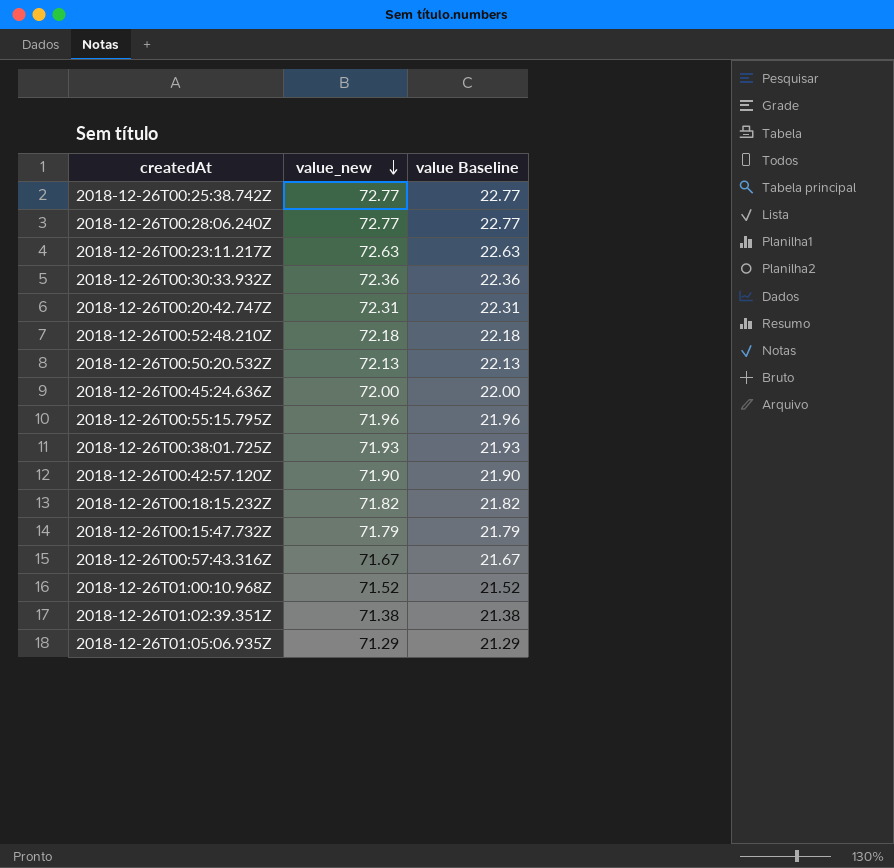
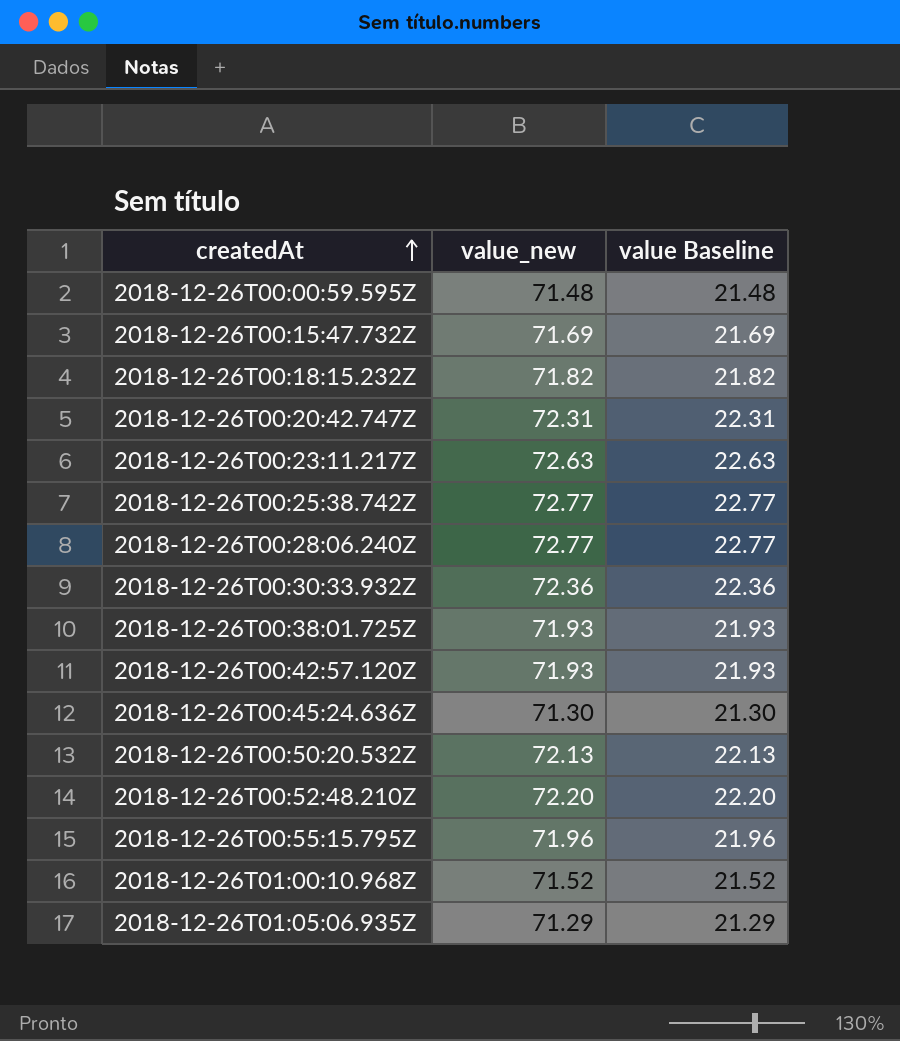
row order: value_new descending -> createdAt ascending
row 2018-12-26T00:57:43.316Z: 71.67 | 21.67 -> none
row 2018-12-26T01:02:39.351Z: 71.38 | 21.38 -> none
row 2018-12-26T00:00:59.595Z: none -> 71.48 | 21.48
2018-12-26T00:15:47.732Z | value_new: 71.79 -> 71.69
2018-12-26T00:15:47.732Z | value Baseline: 21.79 -> 21.69
2018-12-26T00:42:57.120Z | value_new: 71.90 -> 71.93
2018-12-26T00:42:57.120Z | value Baseline: 21.90 -> 21.93
2018-12-26T00:45:24.636Z | value_new: 72.00 -> 71.30
2018-12-26T00:45:24.636Z | value Baseline: 22.00 -> 21.30
2018-12-26T00:52:48.210Z | value_new: 72.18 -> 72.20
2018-12-26T00:52:48.210Z | value Baseline: 22.18 -> 22.20

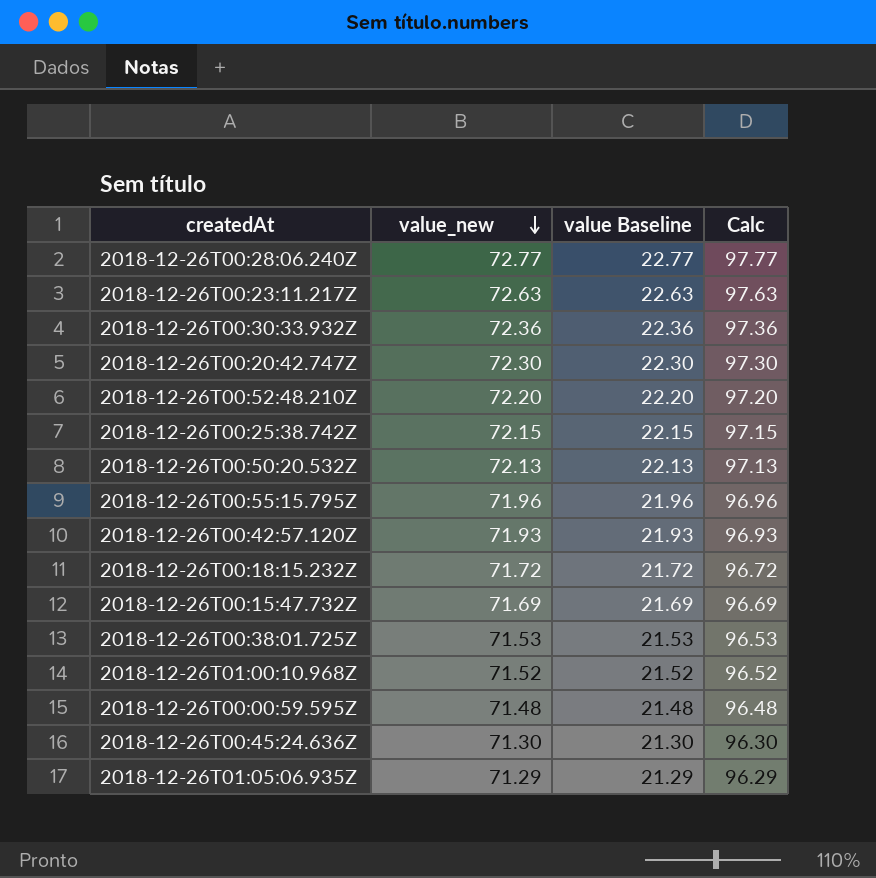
row order: createdAt ascending -> value_new descending
column Calc | formula: none -> [value_new] + 25
2018-12-26T00:20:42.747Z | value_new: 72.31 -> 72.30
2018-12-26T00:20:42.747Z | value Baseline: 22.31 -> 22.30
2018-12-26T00:25:38.742Z | value_new: 72.77 -> 72.15
2018-12-26T00:25:38.742Z | value Baseline: 22.77 -> 22.15
2018-12-26T00:18:15.232Z | value_new: 71.82 -> 71.72
2018-12-26T00:18:15.232Z | value Baseline: 21.82 -> 21.72
2018-12-26T00:38:01.725Z | value_new: 71.93 -> 71.53
2018-12-26T00:38:01.725Z | value Baseline: 21.93 -> 21.53

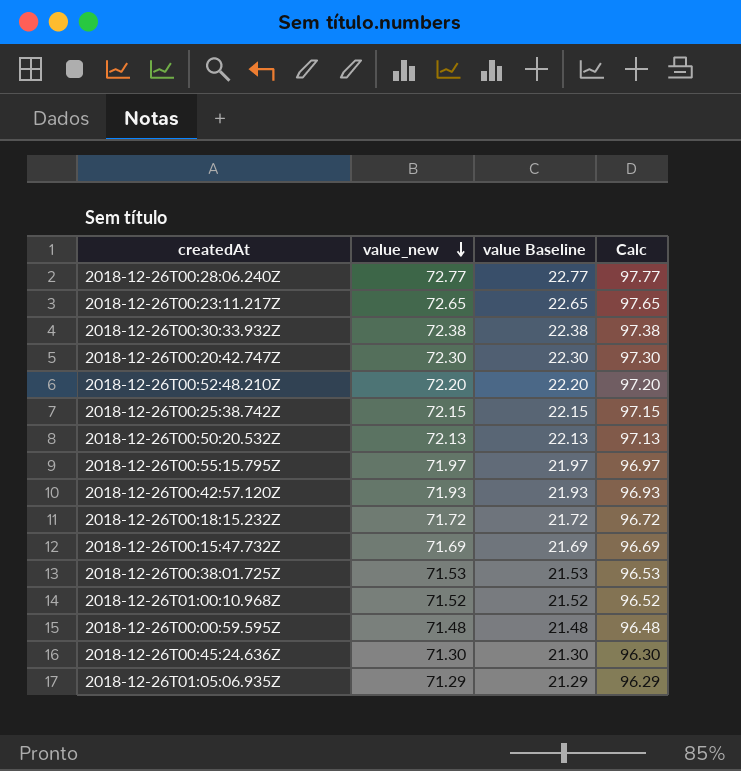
2018-12-26T00:23:11.217Z | value_new: 72.63 -> 72.65
2018-12-26T00:23:11.217Z | value Baseline: 22.63 -> 22.65
2018-12-26T00:23:11.217Z | Calc: 97.63 -> 97.65
2018-12-26T00:30:33.932Z | value_new: 72.36 -> 72.38
2018-12-26T00:30:33.932Z | value Baseline: 22.36 -> 22.38
2018-12-26T00:30:33.932Z | Calc: 97.36 -> 97.38
2018-12-26T00:55:15.795Z | value_new: 71.96 -> 71.97
2018-12-26T00:55:15.795Z | value Baseline: 21.96 -> 21.97
2018-12-26T00:55:15.795Z | Calc: 96.96 -> 96.97

